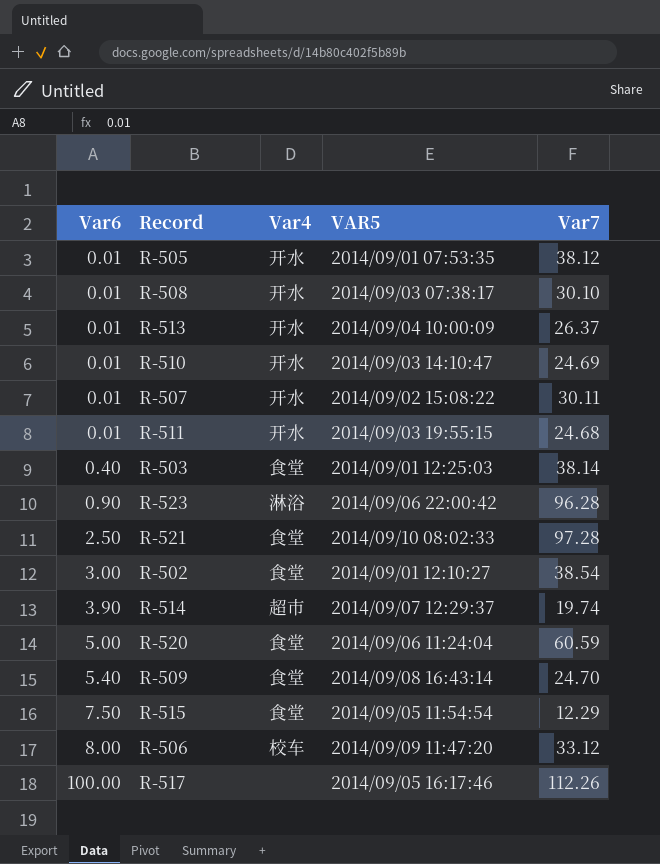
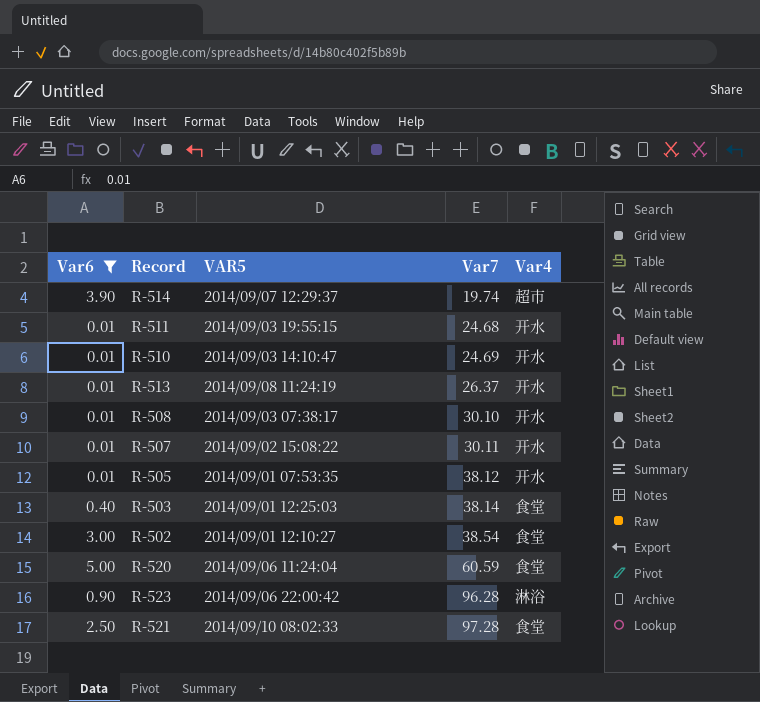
filter: none -> Var6 <= 5.00
row order: Var6 ascending -> Var7 ascending
column Var4 | position: 3 -> 5
R-513 | VAR5: 2014/09/04 10:00:09 -> 2014/09/08 11:24:19

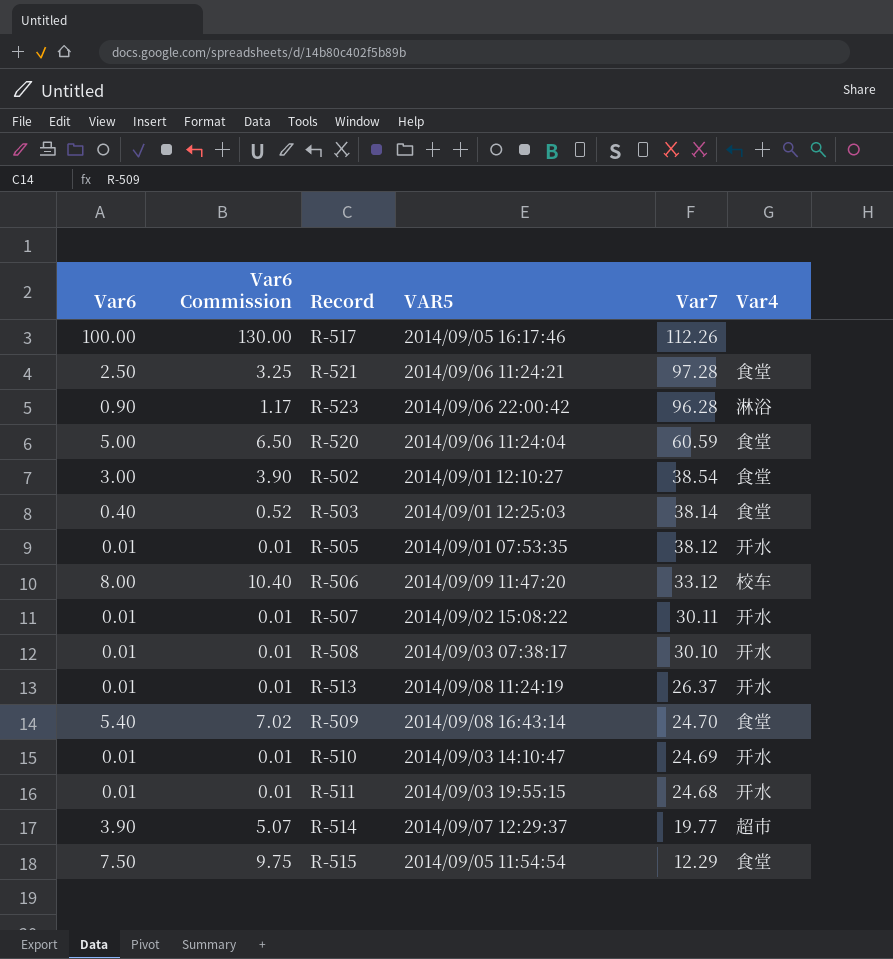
filter: Var6 <= 5.00 -> none
row order: Var7 ascending -> Var7 descending
column Var6 Commission | formula: none -> [Var6] * 1.3
R-521 | VAR5: 2014/09/10 08:02:33 -> 2014/09/06 11:24:21
R-514 | Var7: 19.74 -> 19.77

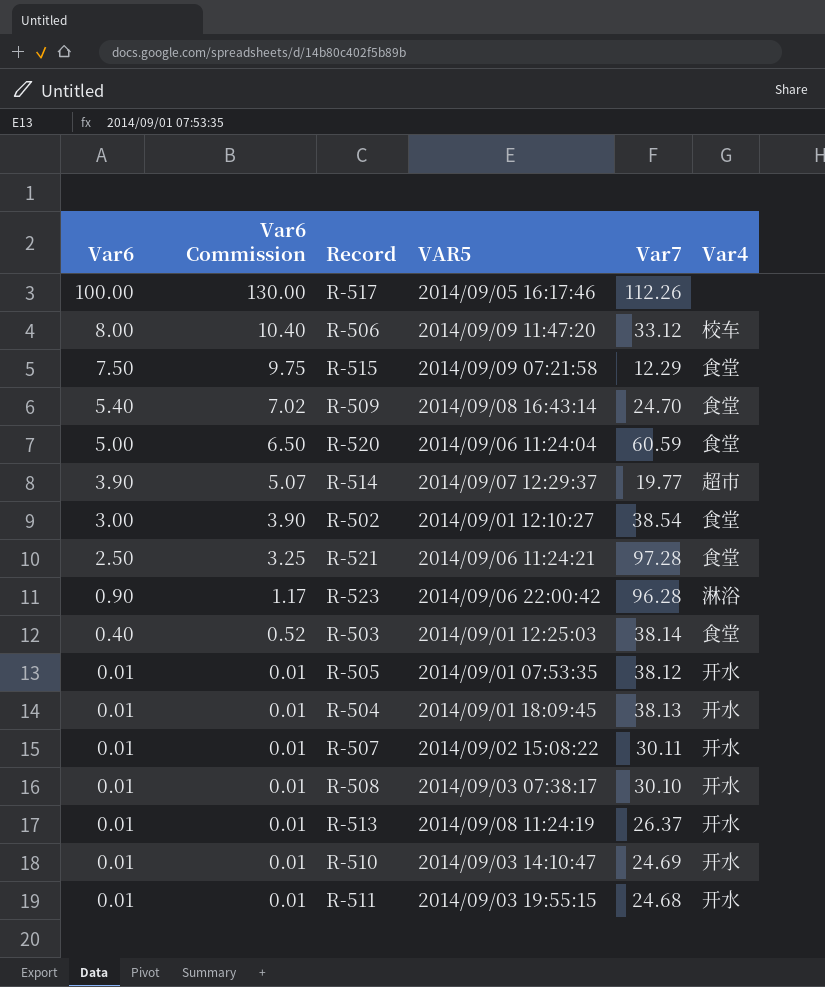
row order: Var7 descending -> Var6 descending
R-515 | VAR5: 2014/09/05 11:54:54 -> 2014/09/09 07:21:58
row R-504: none -> 0.01 | 0.01 | 2014/09/01 18:09:45 | 38.13 | 开水

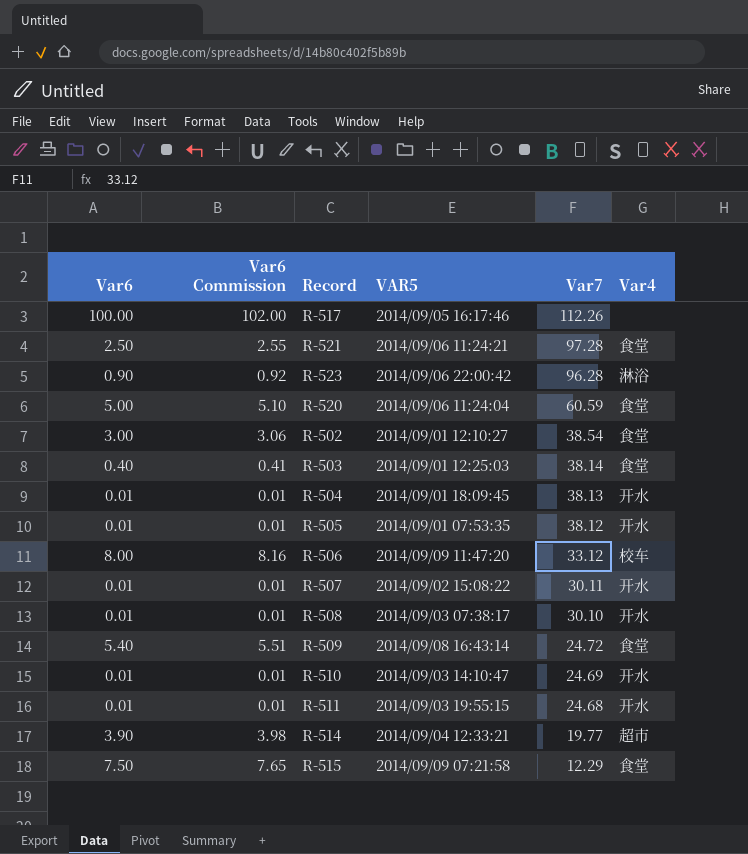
row order: Var6 descending -> Var7 descending
column Var6 Commission | formula: [Var6] * 1.3 -> [Var6] * 1.02
row R-513: 0.01 | 0.01 | 2014/09/08 11:24:19 | 26.37 | 开水 -> none
R-509 | Var7: 24.70 -> 24.72
R-514 | VAR5: 2014/09/07 12:29:37 -> 2014/09/04 12:33:21

